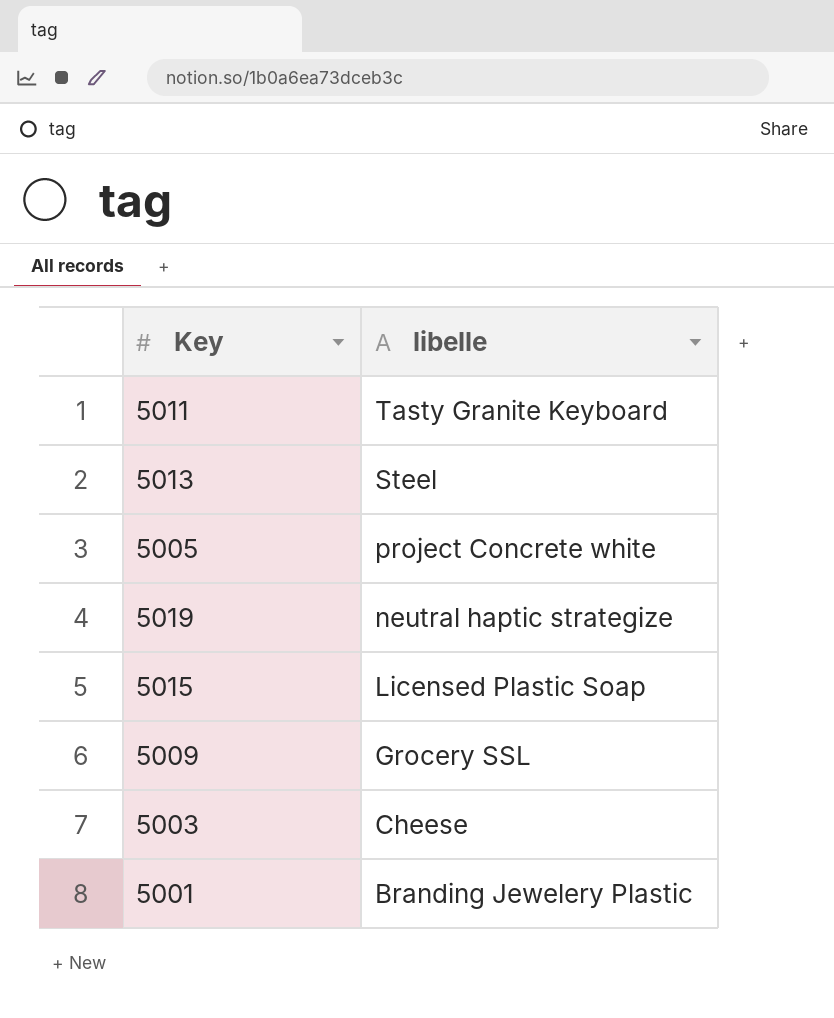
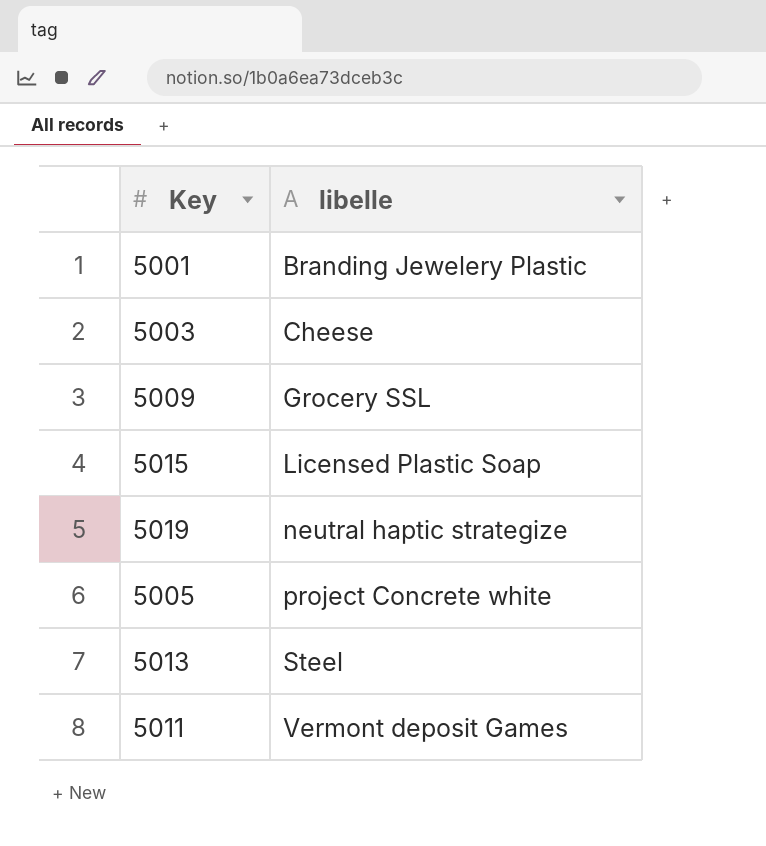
row order: libelle descending -> libelle ascending
5011 | libelle: Tasty Granite Keyboard -> Vermont deposit Games

